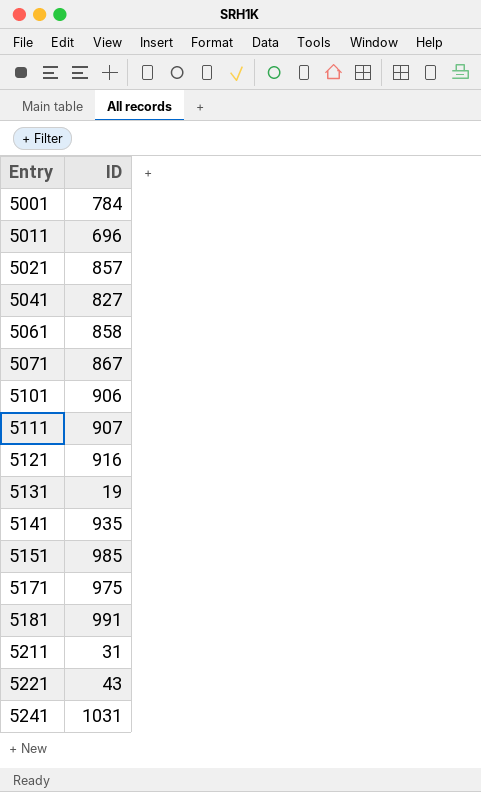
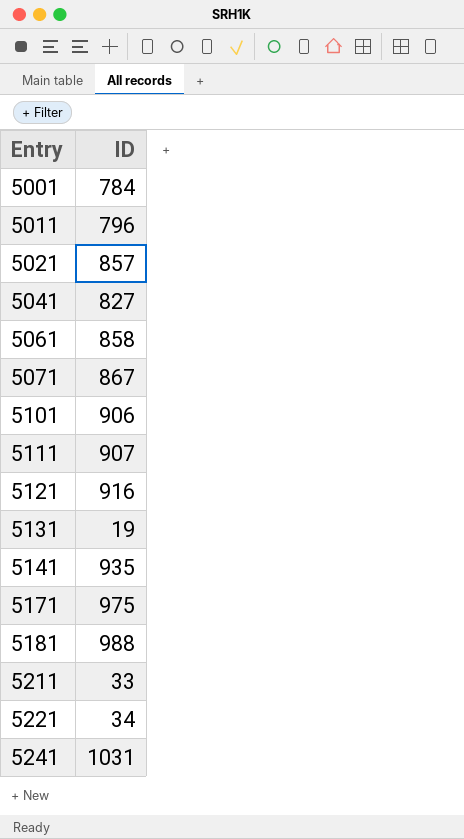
row 5151: 985 -> none
5011 | ID: 696 -> 796
5181 | ID: 991 -> 988
5211 | ID: 31 -> 33
5221 | ID: 43 -> 34

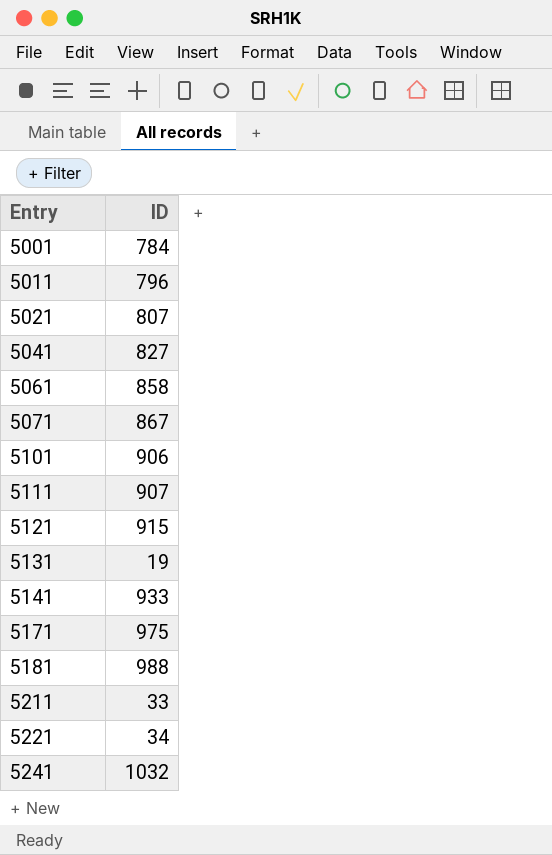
5021 | ID: 857 -> 807
5121 | ID: 916 -> 915
5141 | ID: 935 -> 933
5241 | ID: 1031 -> 1032

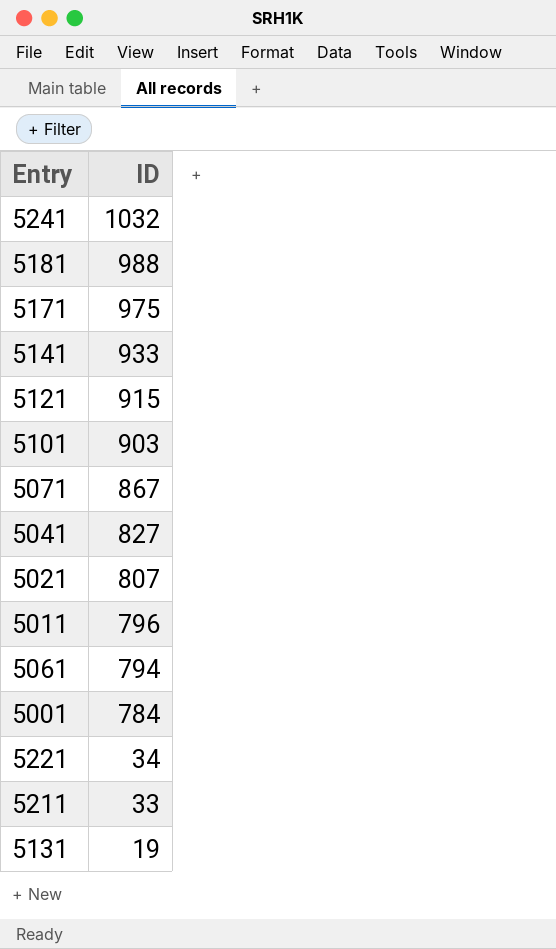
row order: Entry ascending -> ID descending
row 5111: 907 -> none
5101 | ID: 906 -> 903
5061 | ID: 858 -> 794

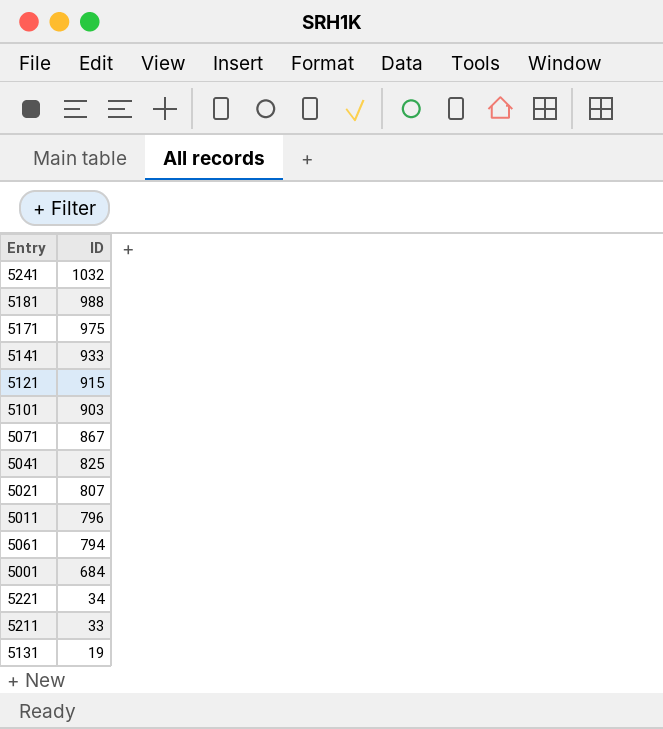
5041 | ID: 827 -> 825
5001 | ID: 784 -> 684

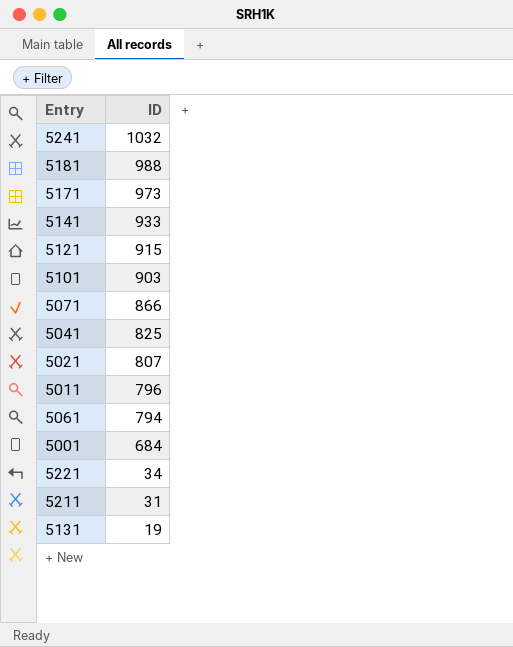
5171 | ID: 975 -> 973
5071 | ID: 867 -> 866
5211 | ID: 33 -> 31

